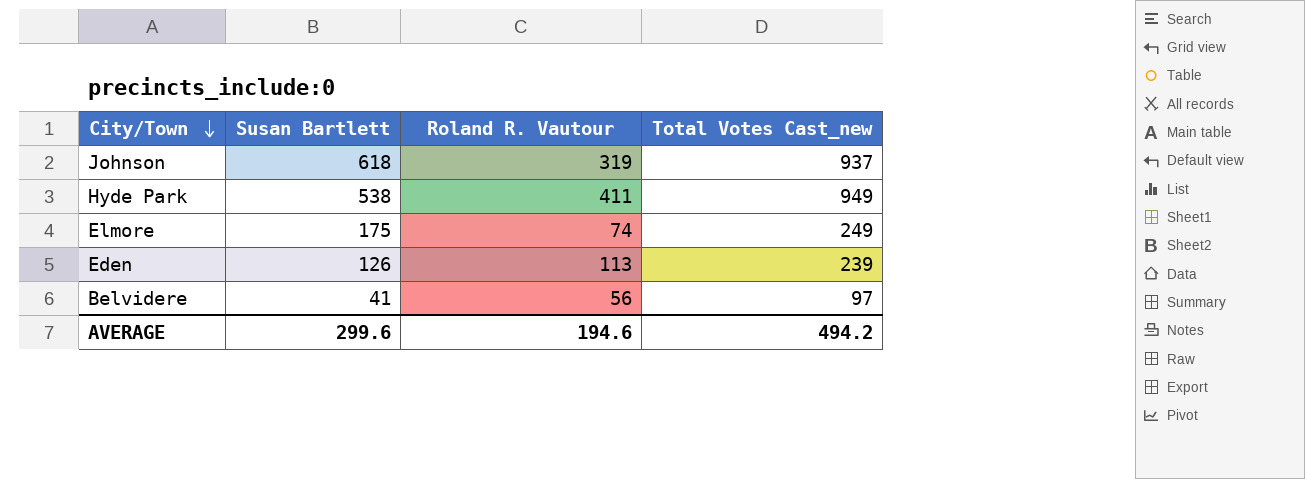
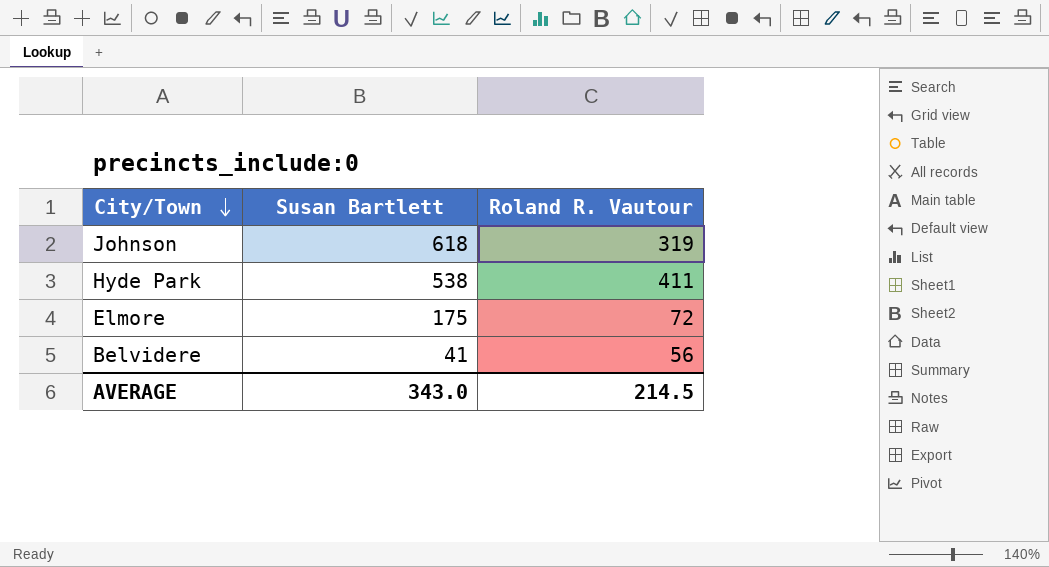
column Total Votes Cast_new | formula: [Susan Bartlett] + [Roland R. Vautour] -> none
row Eden: 126 | 113 | 239 -> none
Elmore | Roland R. Vautour: 74 -> 72
AVERAGE | Susan Bartlett: 299.6 -> 343.0
AVERAGE | Roland R. Vautour: 194.6 -> 214.5

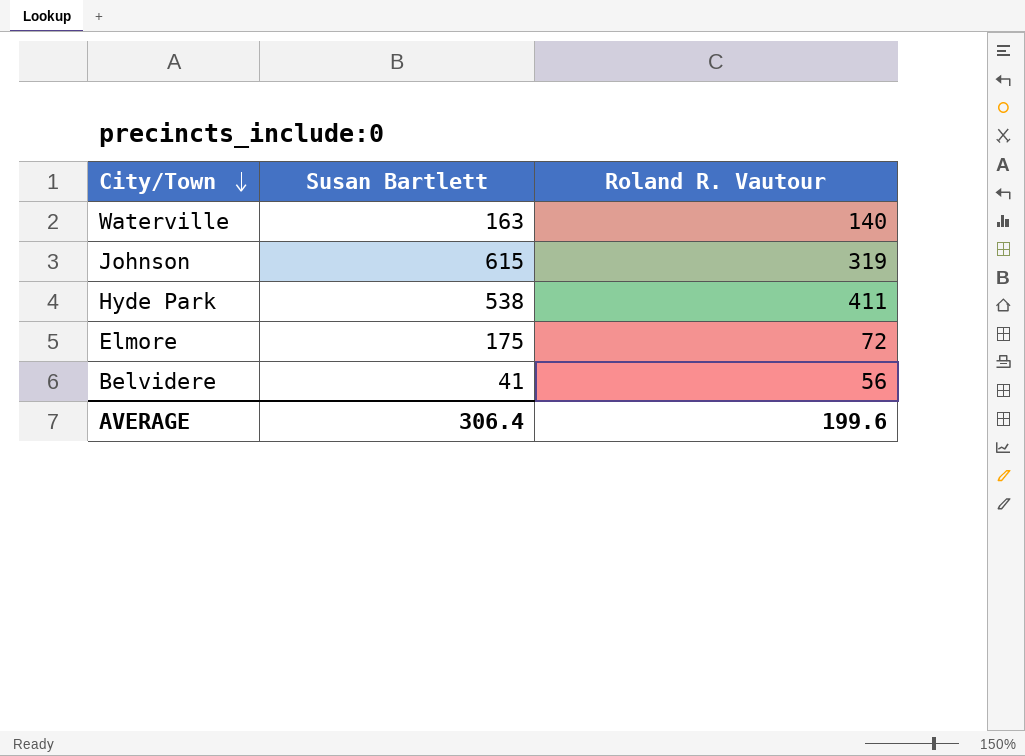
row Waterville: none -> 163 | 140
Johnson | Susan Bartlett: 618 -> 615
AVERAGE | Susan Bartlett: 343.0 -> 306.4
AVERAGE | Roland R. Vautour: 214.5 -> 199.6

